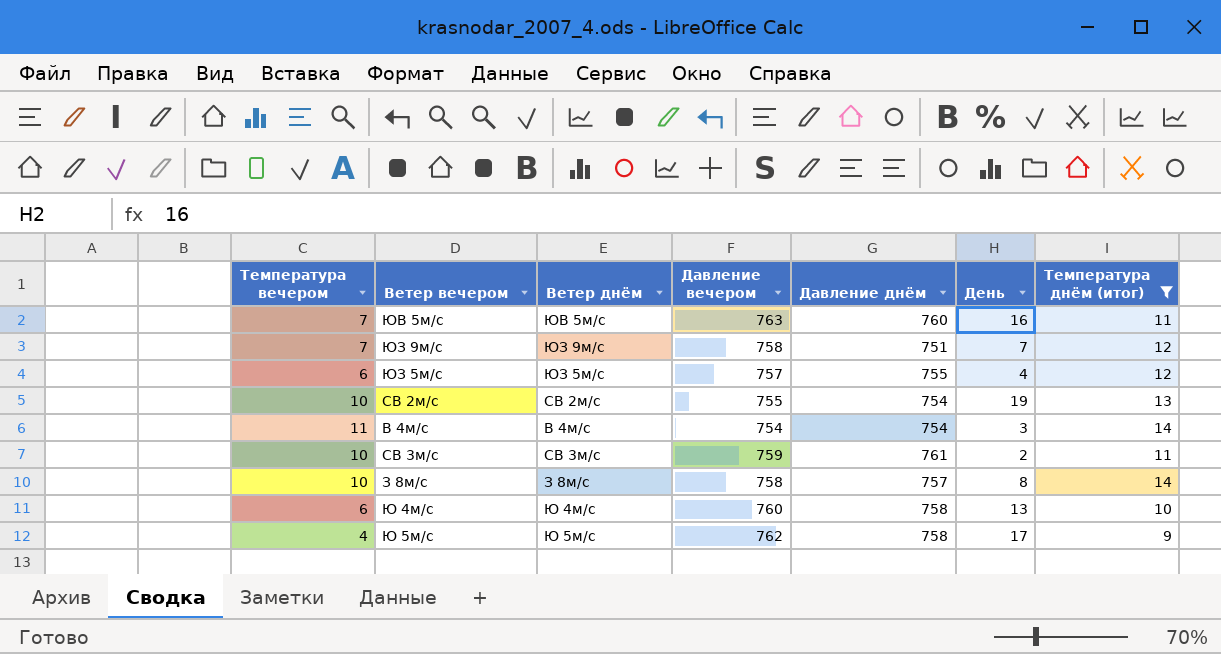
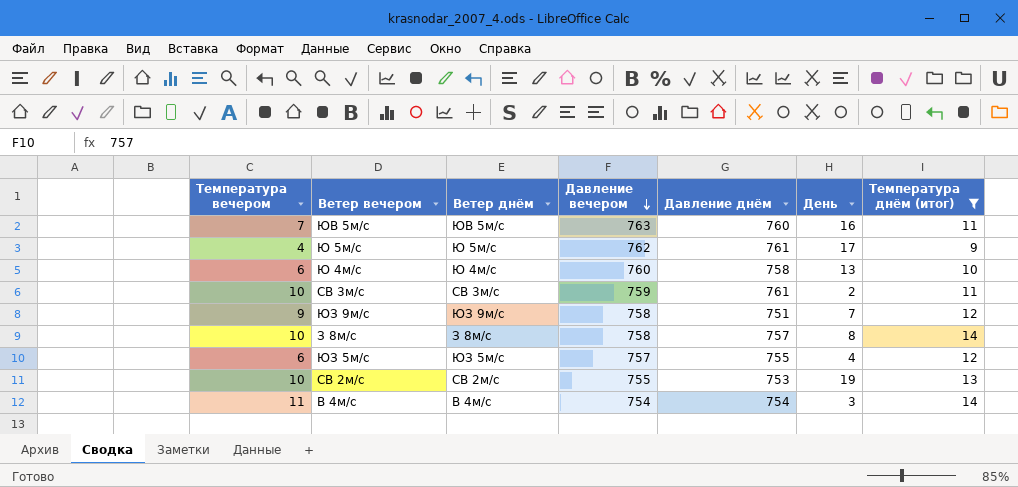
row order: none -> Давление вечером descending
Ю 5м/с | Давление днём: 758 -> 761
ЮЗ 9м/с | Температура вечером: 7 -> 9
СВ 2м/с | Давление днём: 754 -> 753

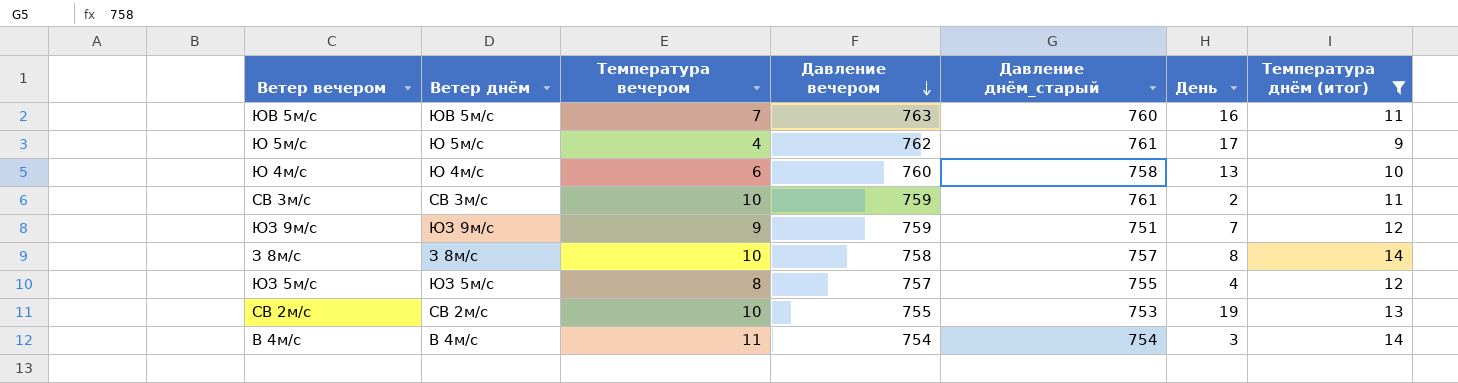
column Температура вечером | position: 1 -> 3
column name: Давление днём -> Давление днём_старый
ЮЗ 9м/с | Давление вечером: 758 -> 759
ЮЗ 5м/с | Температура вечером: 6 -> 8

